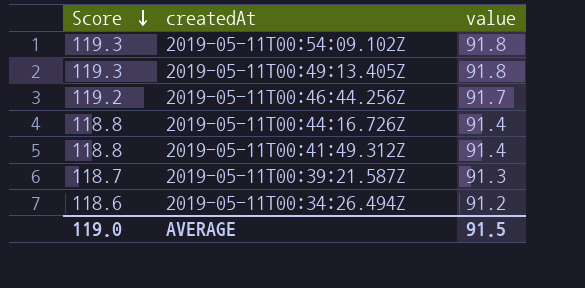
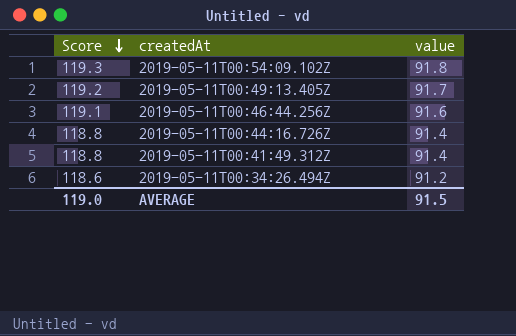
row 2019-05-11T00:39:21.587Z: 118.7 | 91.3 -> none
2019-05-11T00:49:13.405Z | Score: 119.3 -> 119.2
2019-05-11T00:49:13.405Z | value: 91.8 -> 91.7
2019-05-11T00:46:44.256Z | Score: 119.2 -> 119.1
2019-05-11T00:46:44.256Z | value: 91.7 -> 91.6

